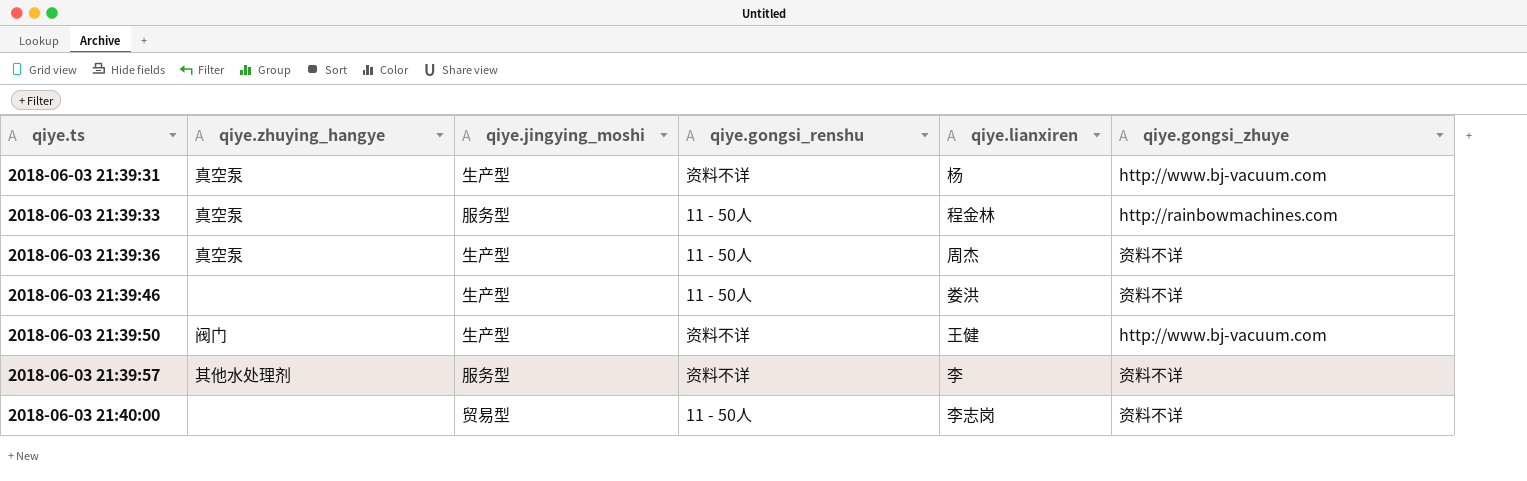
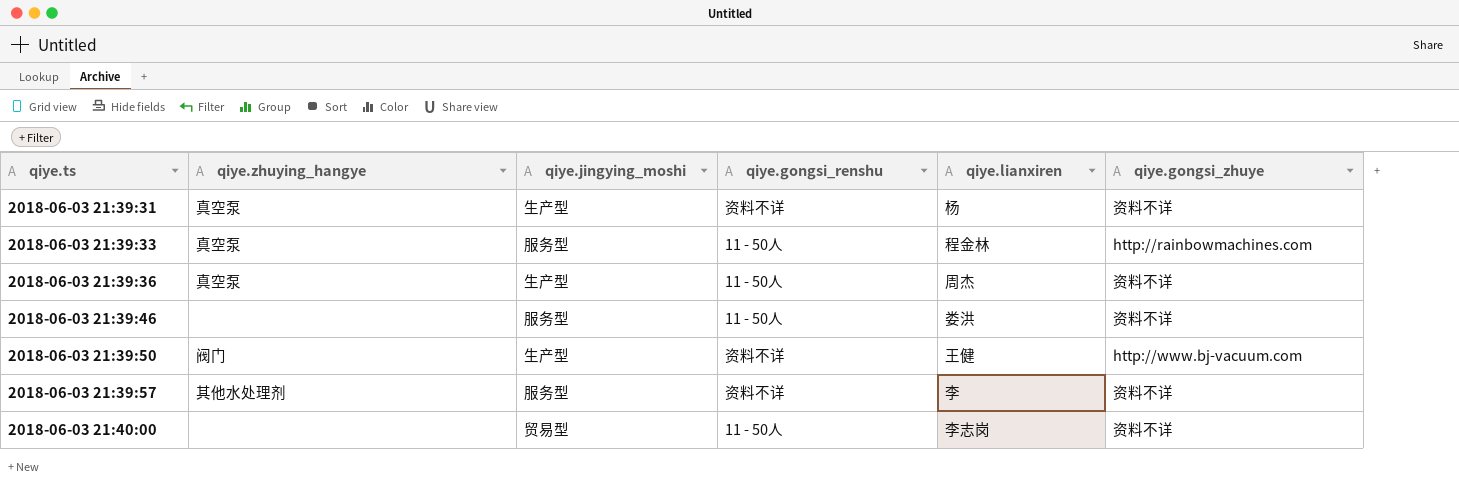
2018-06-03 21:39:31 | qiye.gongsi_zhuye: http://www.bj-vacuum.com -> 资料不详
2018-06-03 21:39:46 | qiye.jingying_moshi: 生产型 -> 服务型

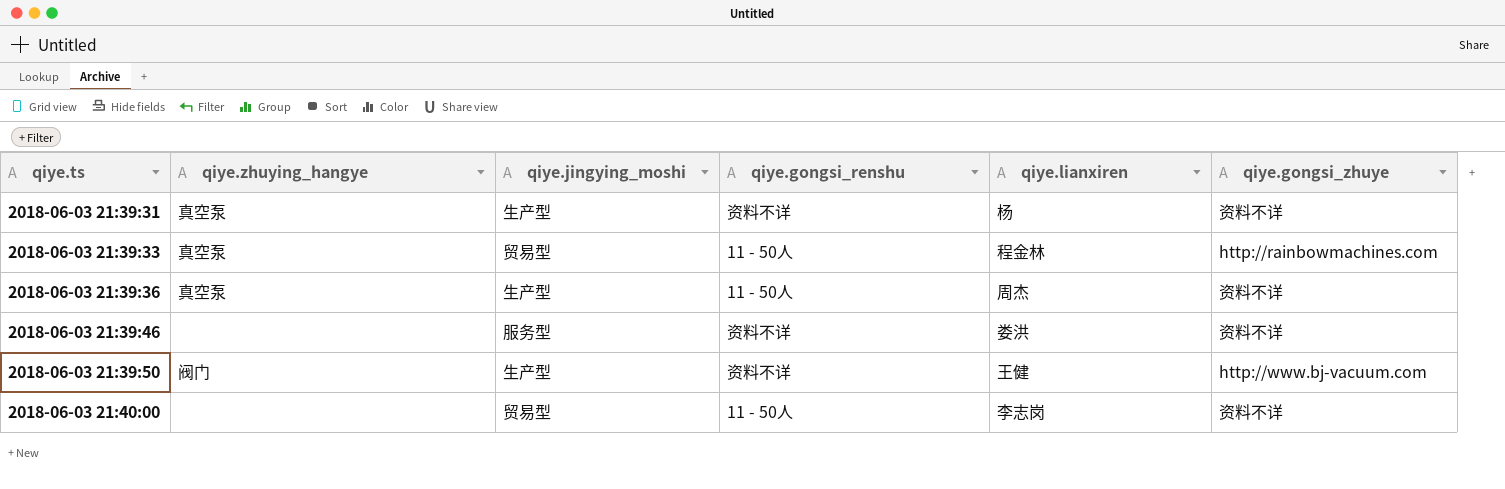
row 2018-06-03 21:39:57: 其他水处理剂 | 服务型 | 资料不详 | 李 | 资料不详 -> none
2018-06-03 21:39:33 | qiye.jingying_moshi: 服务型 -> 贸易型
2018-06-03 21:39:46 | qiye.gongsi_renshu: 11 - 50人 -> 资料不详

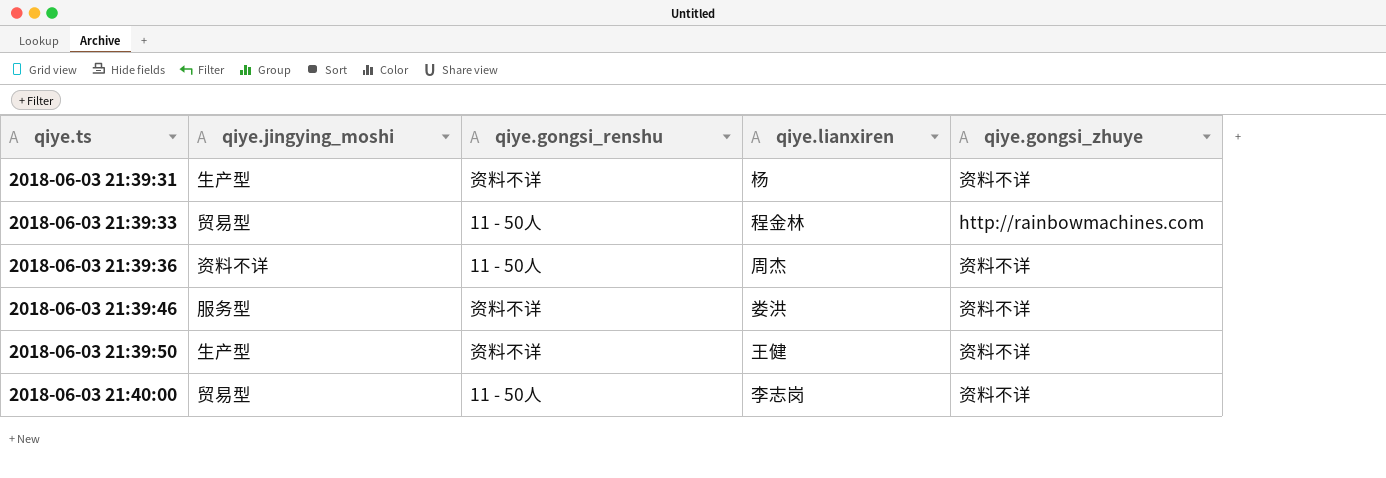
column qiye.zhuying_hangye | position: 2 -> none
2018-06-03 21:39:36 | qiye.jingying_moshi: 生产型 -> 资料不详
2018-06-03 21:39:50 | qiye.gongsi_zhuye: http://www.bj-vacuum.com -> 资料不详

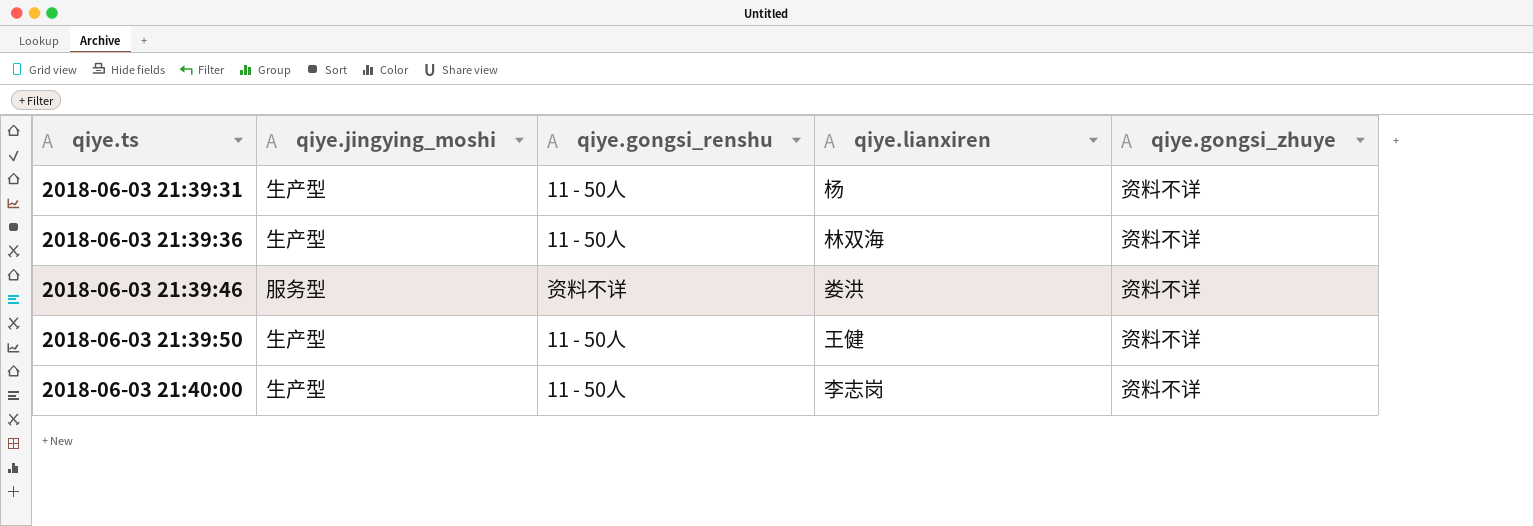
row 2018-06-03 21:39:33: 贸易型 | 11 - 50人 | 程金林 | http://rainbowmachines.com -> none
2018-06-03 21:39:31 | qiye.gongsi_renshu: 资料不详 -> 11 - 50人
2018-06-03 21:39:36 | qiye.jingying_moshi: 资料不详 -> 生产型
2018-06-03 21:39:36 | qiye.lianxiren: 周杰 -> 林双海
2018-06-03 21:39:50 | qiye.gongsi_renshu: 资料不详 -> 11 - 50人
2018-06-03 21:40:00 | qiye.jingying_moshi: 贸易型 -> 生产型

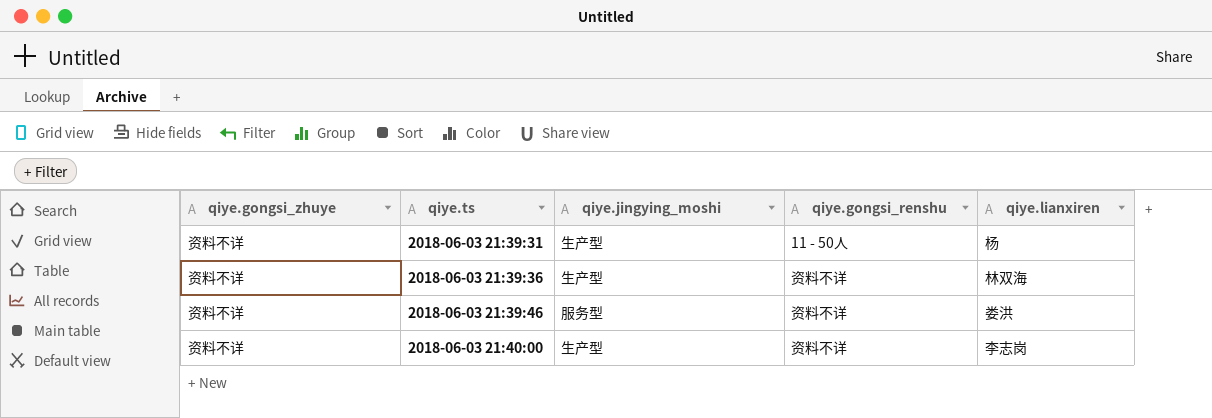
column qiye.gongsi_zhuye | position: 5 -> 1
row 2018-06-03 21:39:50: 生产型 | 11 - 50人 | 王健 | 资料不详 -> none
2018-06-03 21:39:36 | qiye.gongsi_renshu: 11 - 50人 -> 资料不详
2018-06-03 21:40:00 | qiye.gongsi_renshu: 11 - 50人 -> 资料不详

